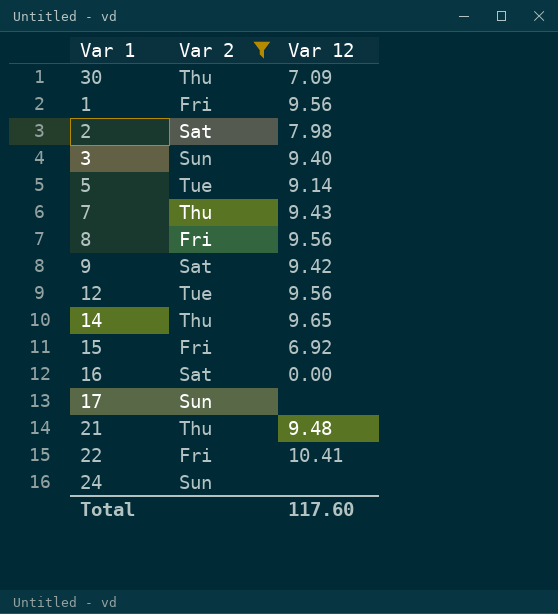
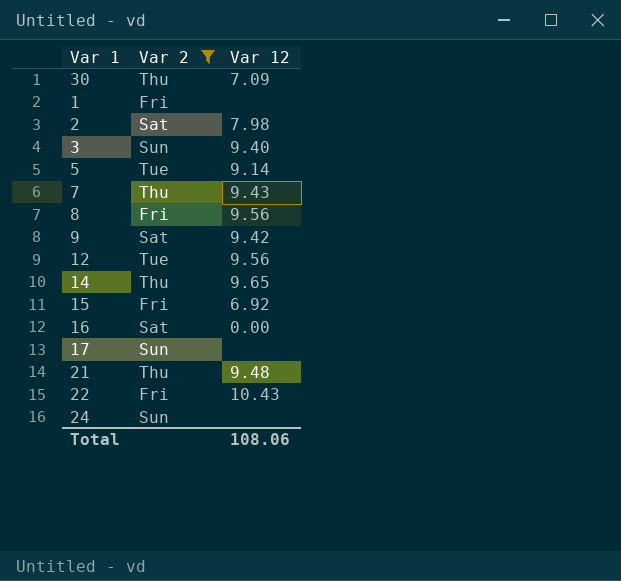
1 | Var 12: 9.56 -> none
22 | Var 12: 10.41 -> 10.43
Total | Var 12: 117.60 -> 108.06

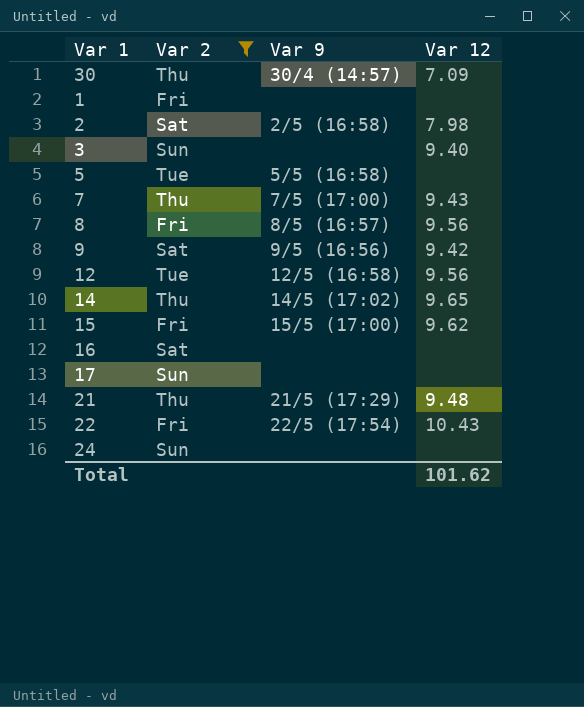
column Var 9 | position: none -> 3
5 | Var 12: 9.14 -> none
15 | Var 12: 6.92 -> 9.62
16 | Var 12: 0.00 -> none
Total | Var 12: 108.06 -> 101.62

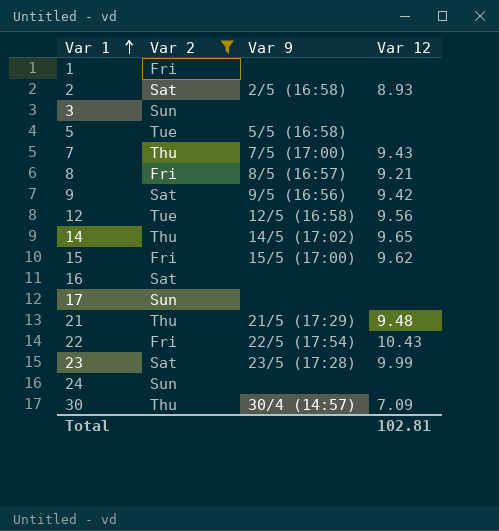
row order: none -> Var 1 ascending
2 | Var 12: 7.98 -> 8.93
3 | Var 12: 9.40 -> none
8 | Var 12: 9.56 -> 9.21
row 23: none -> Sat | 23/5 (17:28) | 9.99
Total | Var 12: 101.62 -> 102.81

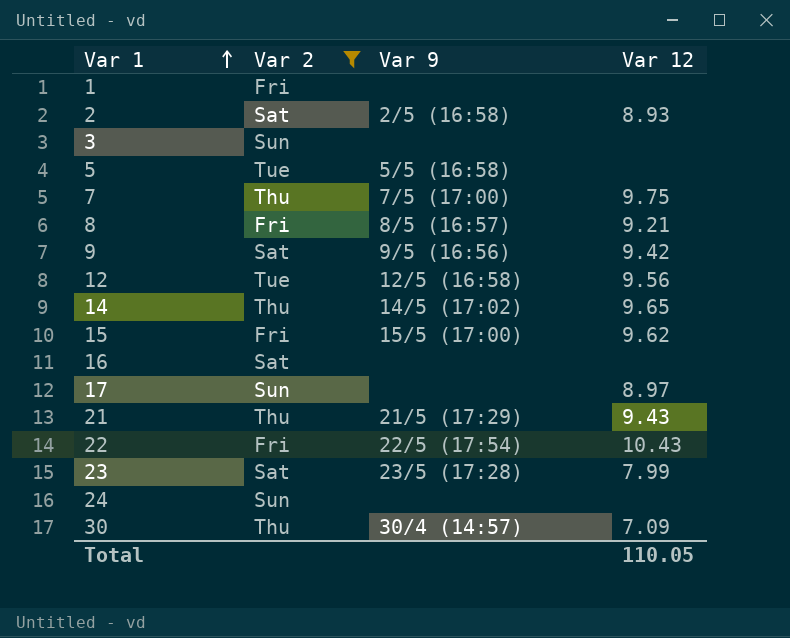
7 | Var 12: 9.43 -> 9.75
17 | Var 12: none -> 8.97
21 | Var 12: 9.48 -> 9.43
23 | Var 12: 9.99 -> 7.99
Total | Var 12: 102.81 -> 110.05

